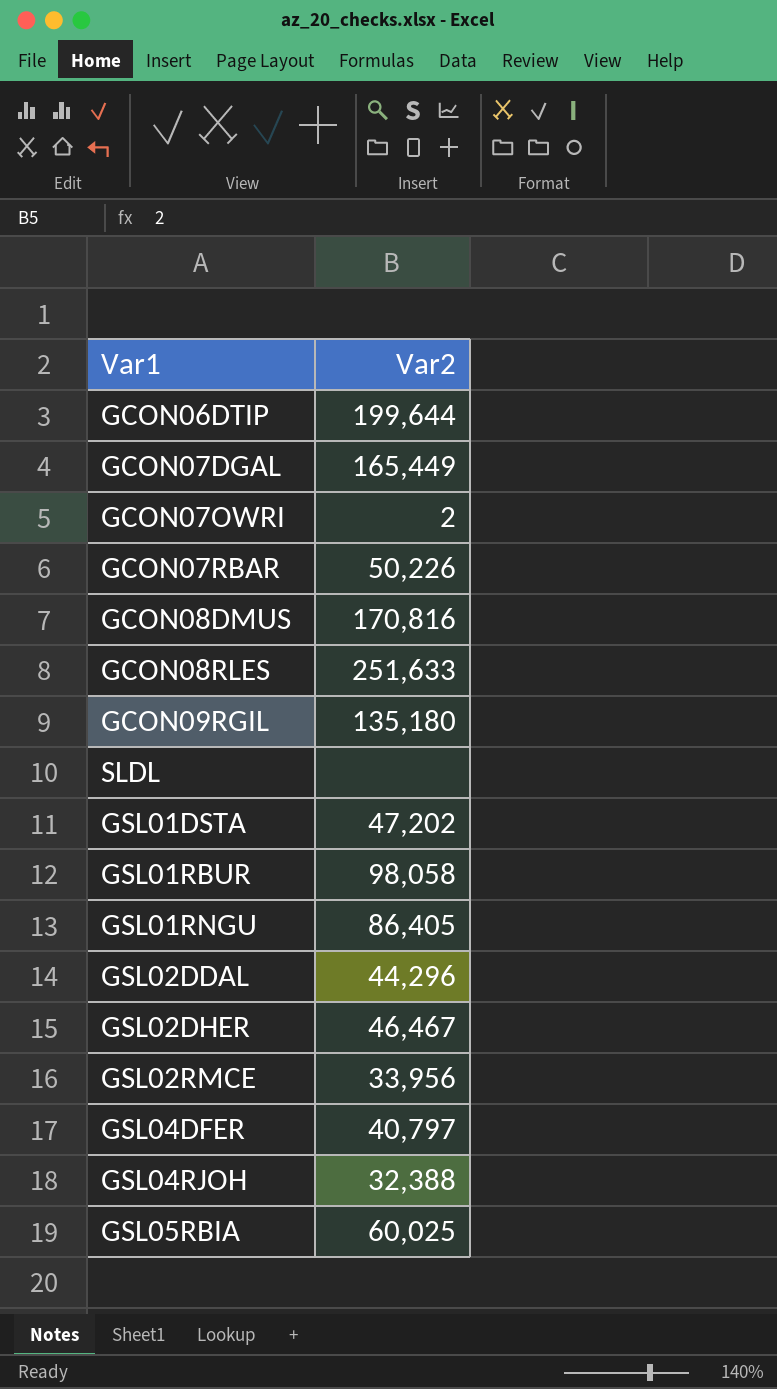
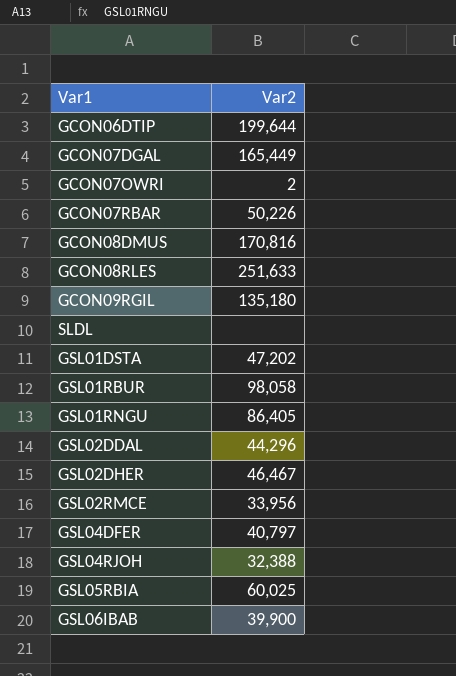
row GSL06IBAB: none -> 39,900

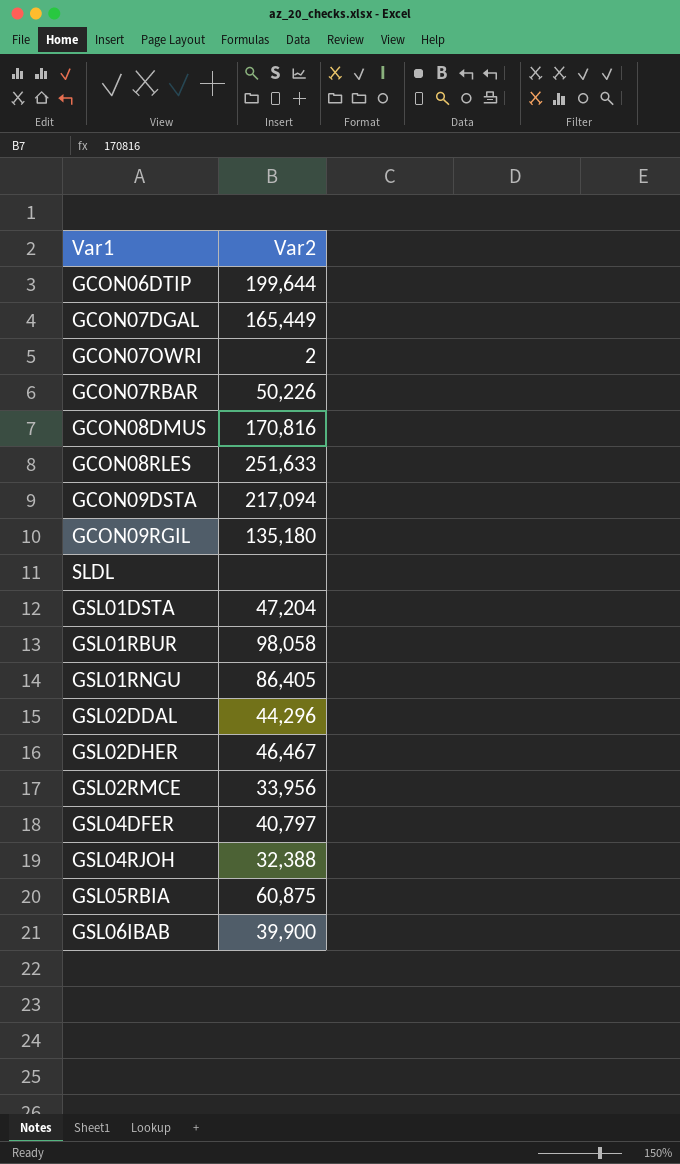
row GCON09DSTA: none -> 217,094
GSL01DSTA | Var2: 47,202 -> 47,204
GSL05RBIA | Var2: 60,025 -> 60,875

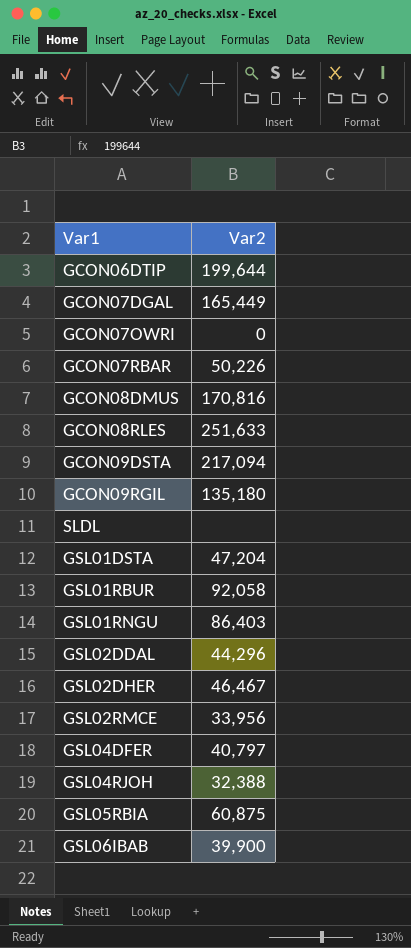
GCON07OWRI | Var2: 2 -> 0
GSL01RBUR | Var2: 98,058 -> 92,058
GSL01RNGU | Var2: 86,405 -> 86,403

